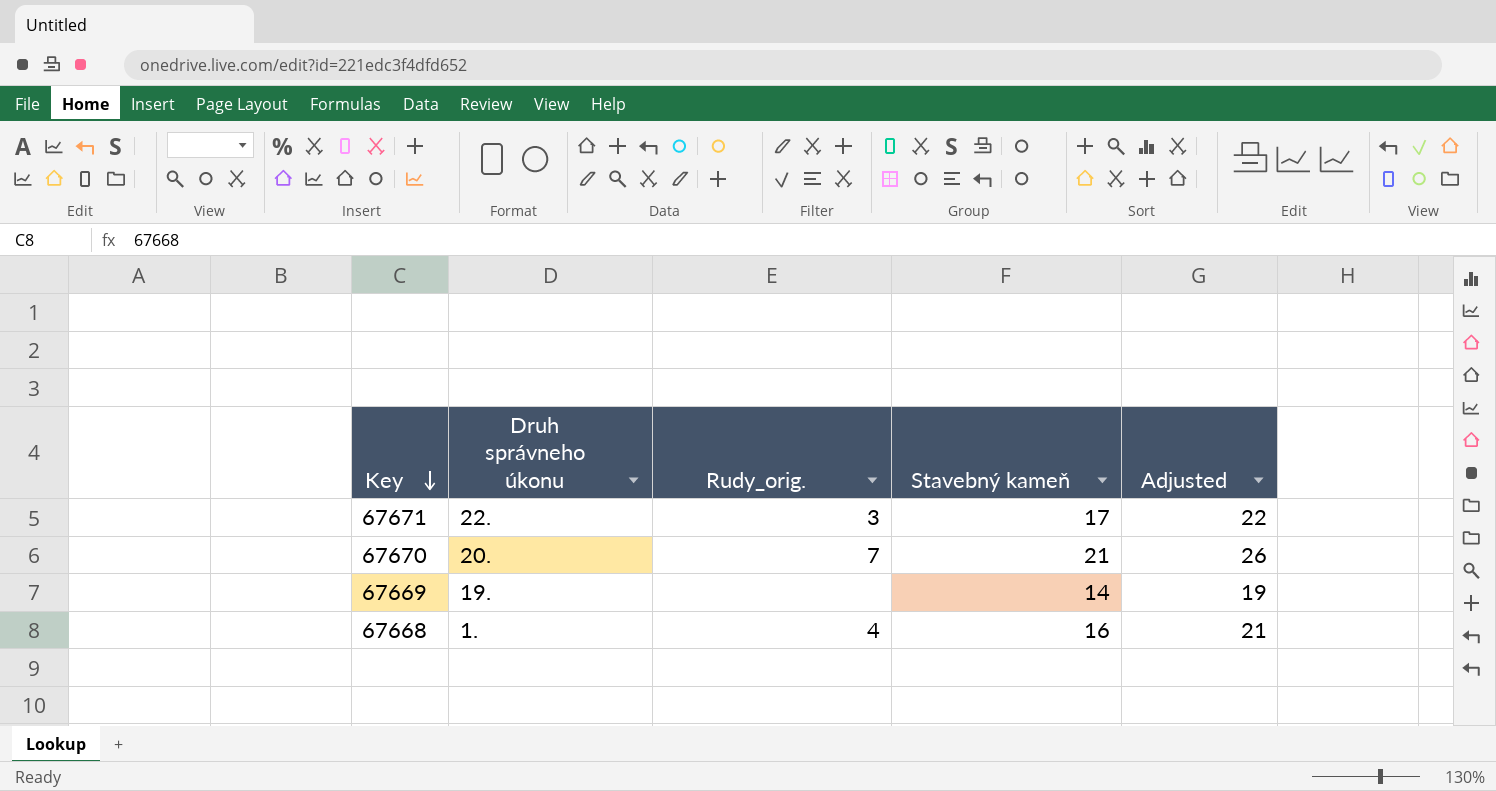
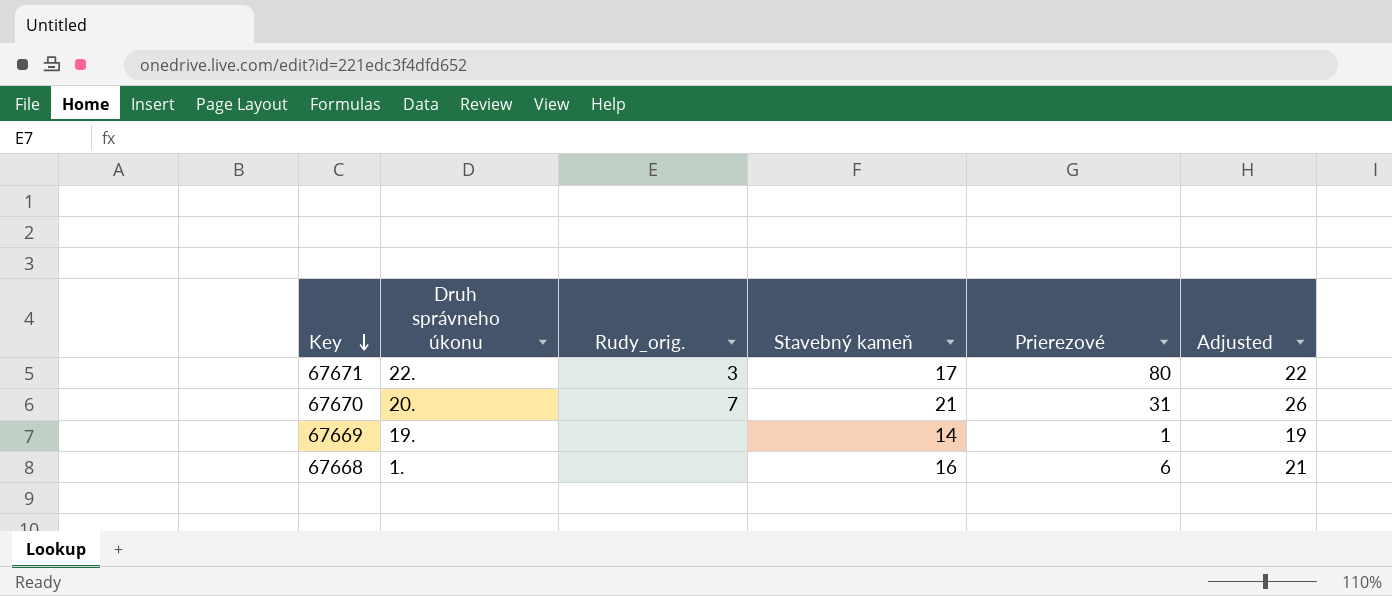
column Prierezové | position: none -> 5
67668 | Rudy_orig.: 4 -> none

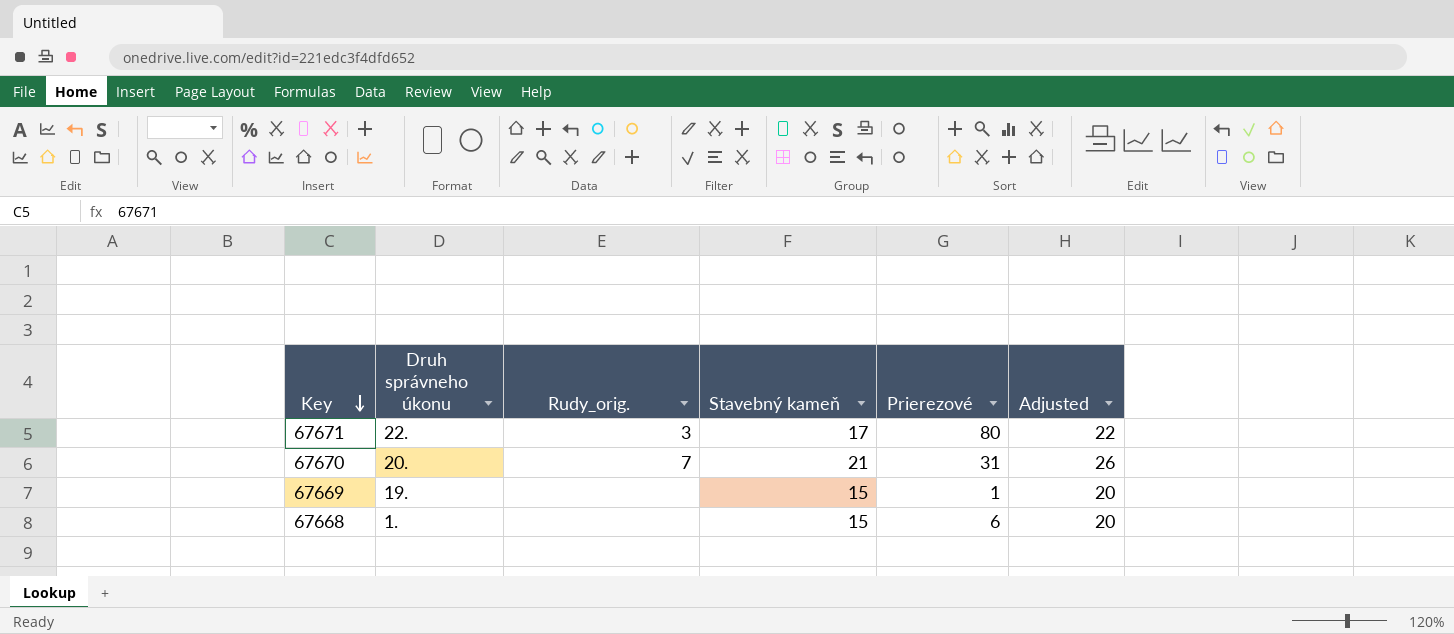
67669 | Stavebný kameň: 14 -> 15
67669 | Adjusted: 19 -> 20
67668 | Stavebný kameň: 16 -> 15
67668 | Adjusted: 21 -> 20

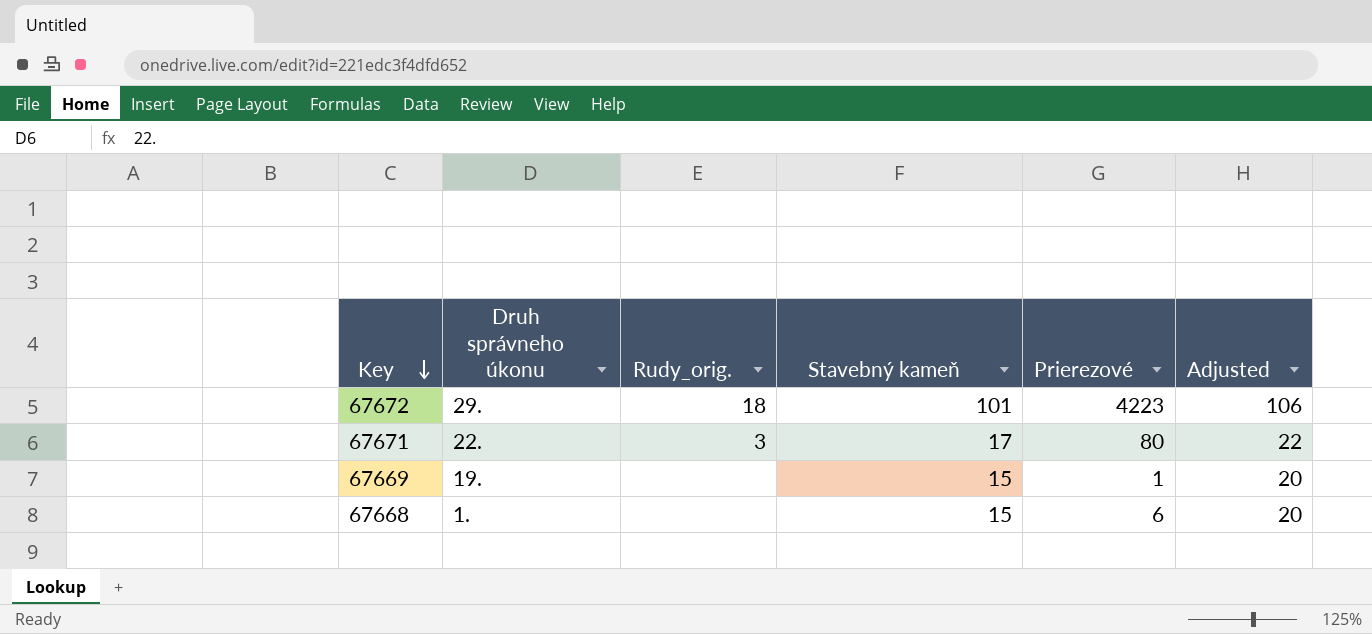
row 67670: 20. | 7 | 21 | 31 | 26 -> none
row 67672: none -> 29. | 18 | 101 | 4223 | 106

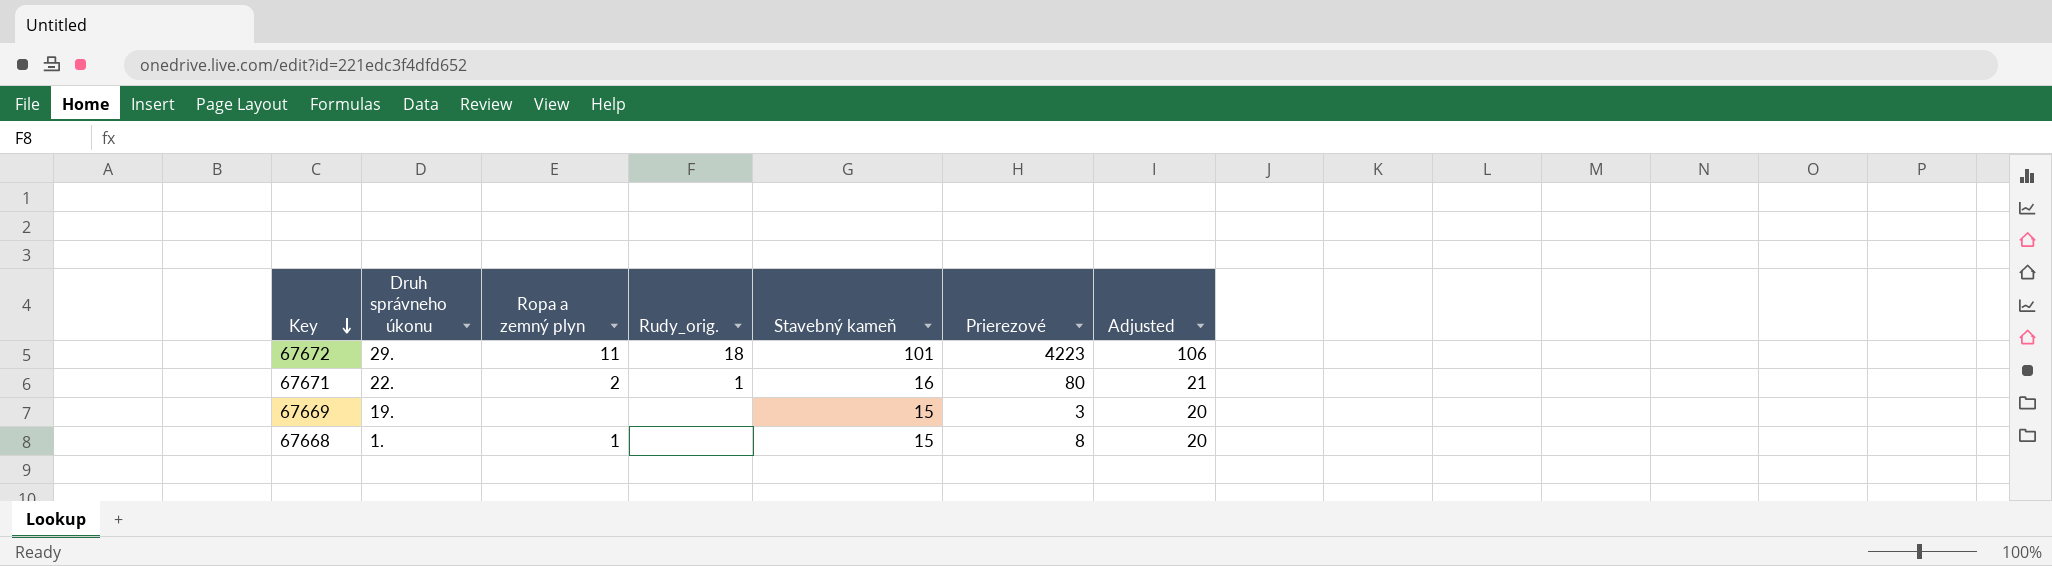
column Ropa a zemný plyn | position: none -> 3
67671 | Rudy_orig.: 3 -> 1
67671 | Stavebný kameň: 17 -> 16
67671 | Adjusted: 22 -> 21
67669 | Prierezové: 1 -> 3
67668 | Prierezové: 6 -> 8

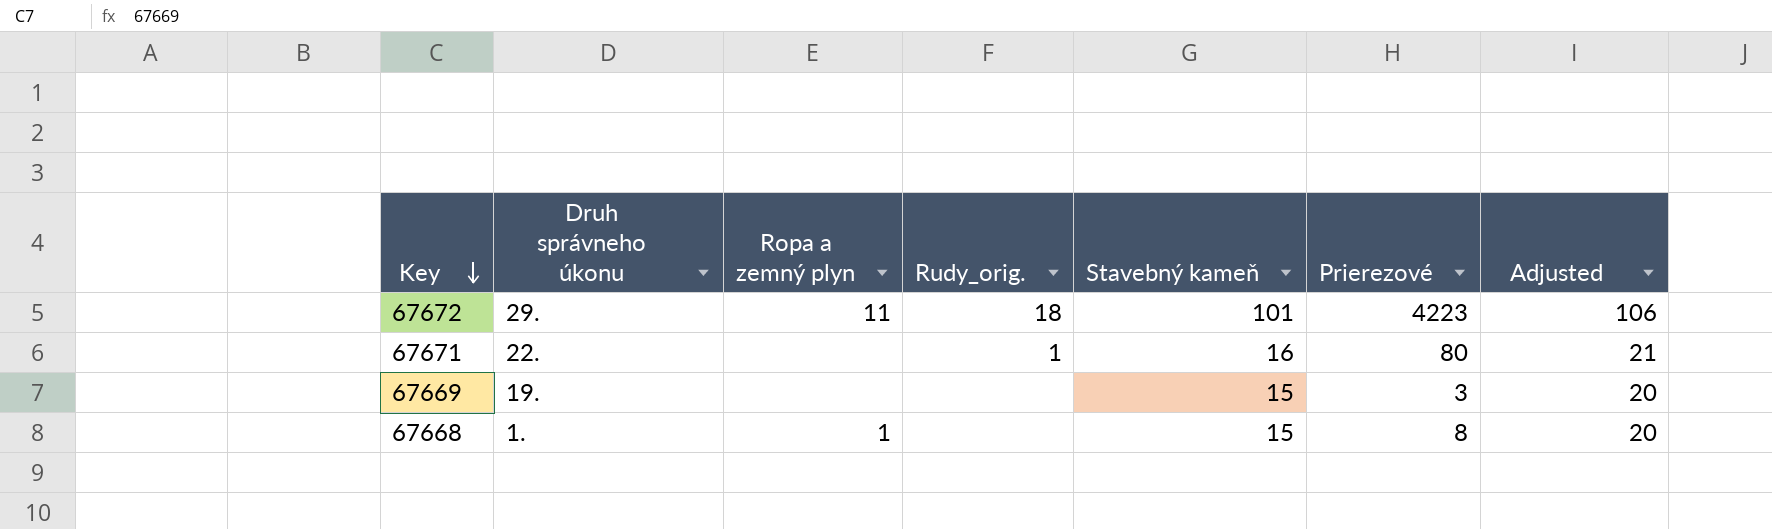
67671 | Ropa a zemný plyn: 2 -> none

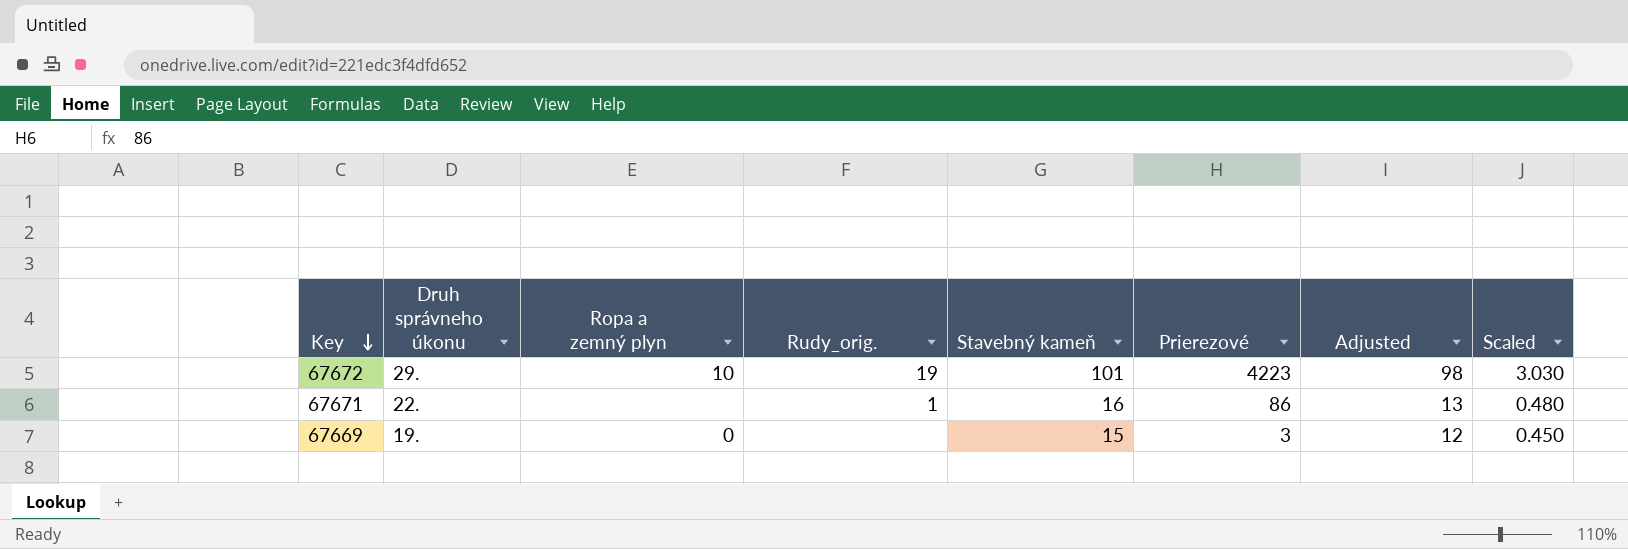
column Adjusted | formula: [Stavebný kameň] + 5 -> [Stavebný kameň] - 3
column Scaled | formula: none -> [Stavebný kameň] * 0.03
row 67668: 1. | 1 | none | 15 | 8 | 20 -> none
67672 | Ropa a zemný plyn: 11 -> 10
67672 | Rudy_orig.: 18 -> 19
67671 | Prierezové: 80 -> 86
67669 | Ropa a zemný plyn: none -> 0

